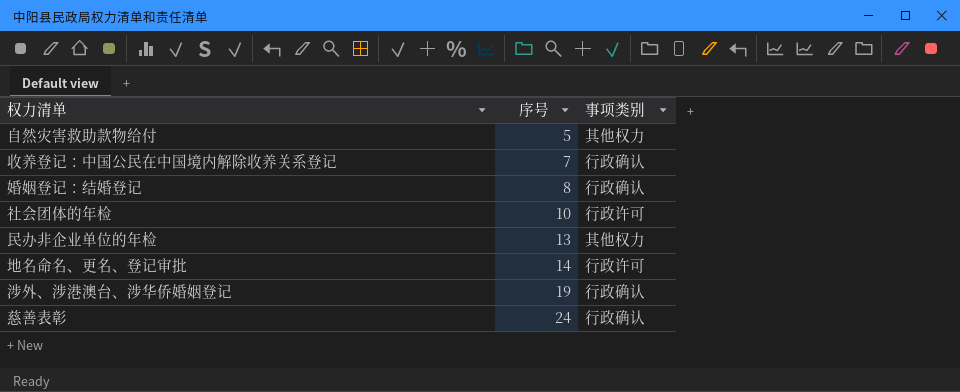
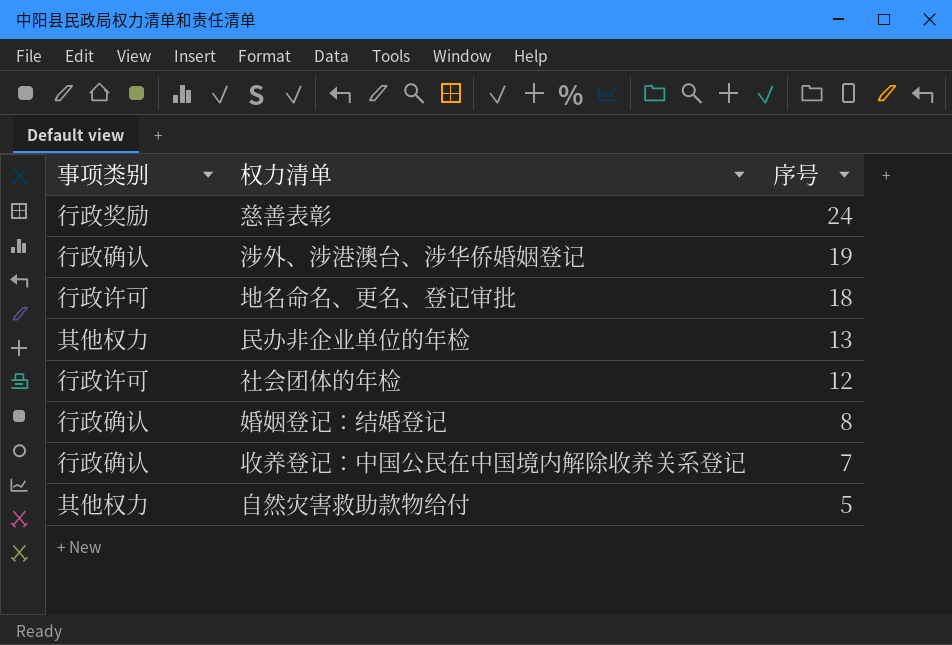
row order: 序号 ascending -> 序号 descending
column 事项类别 | position: 3 -> 1
慈善表彰 | 事项类别: 行政确认 -> 行政奖励
地名命名、更名、登记审批 | 序号: 14 -> 18
社会团体的年检 | 序号: 10 -> 12

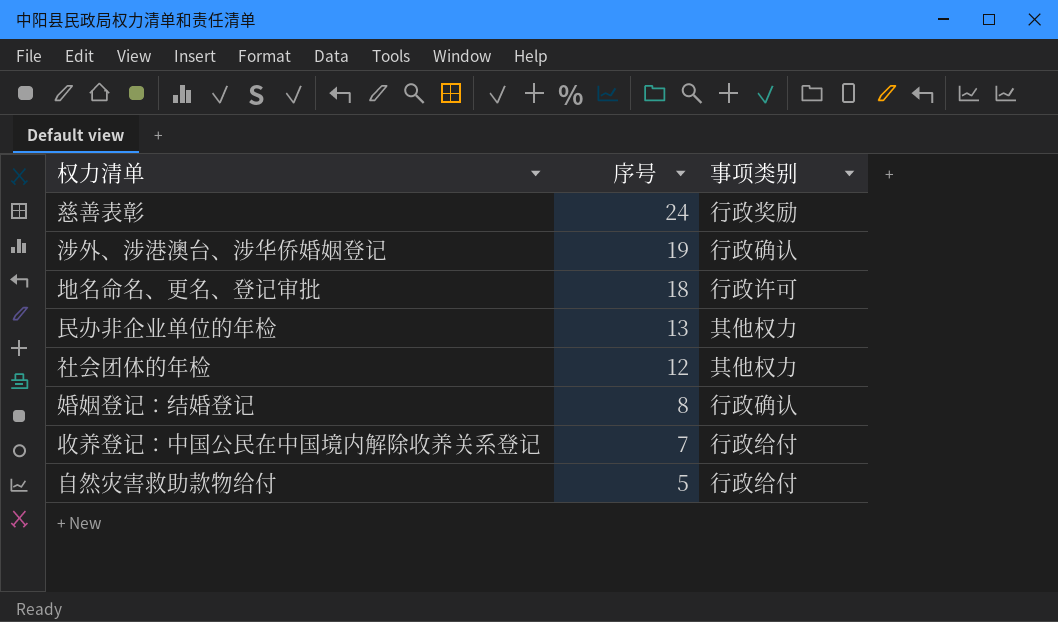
column 事项类别 | position: 1 -> 3
社会团体的年检 | 事项类别: 行政许可 -> 其他权力
收养登记：中国公民在中国境内解除收养关系登记 | 事项类别: 行政确认 -> 行政给付
自然灾害救助款物给付 | 事项类别: 其他权力 -> 行政给付

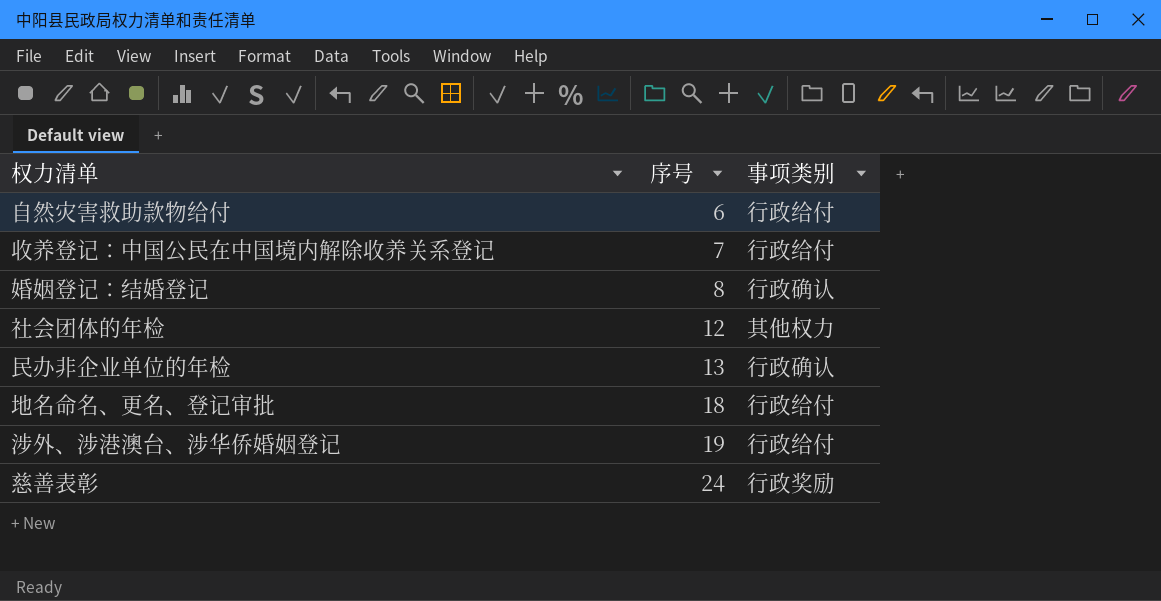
row order: 序号 descending -> 序号 ascending
自然灾害救助款物给付 | 序号: 5 -> 6
民办非企业单位的年检 | 事项类别: 其他权力 -> 行政确认
地名命名、更名、登记审批 | 事项类别: 行政许可 -> 行政给付
涉外、涉港澳台、涉华侨婚姻登记 | 事项类别: 行政确认 -> 行政给付

